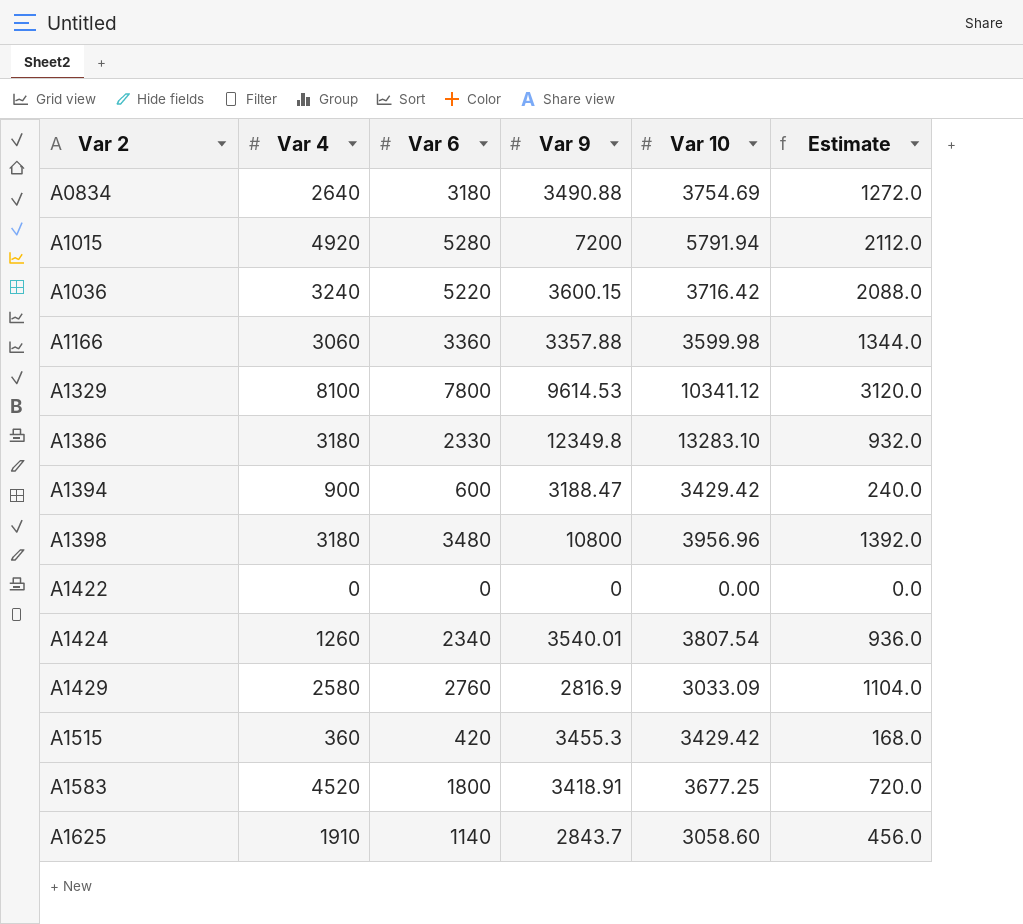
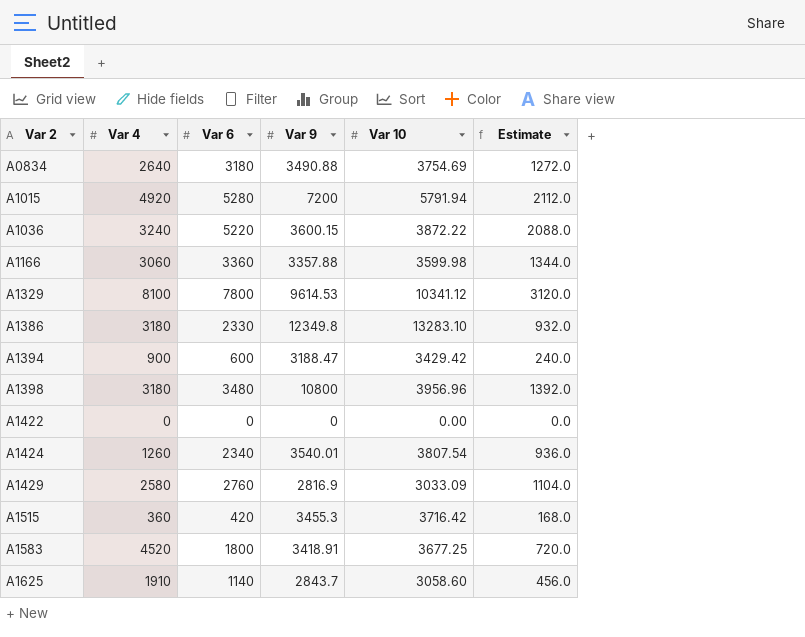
A1036 | Var 10: 3716.42 -> 3872.22
A1515 | Var 10: 3429.42 -> 3716.42

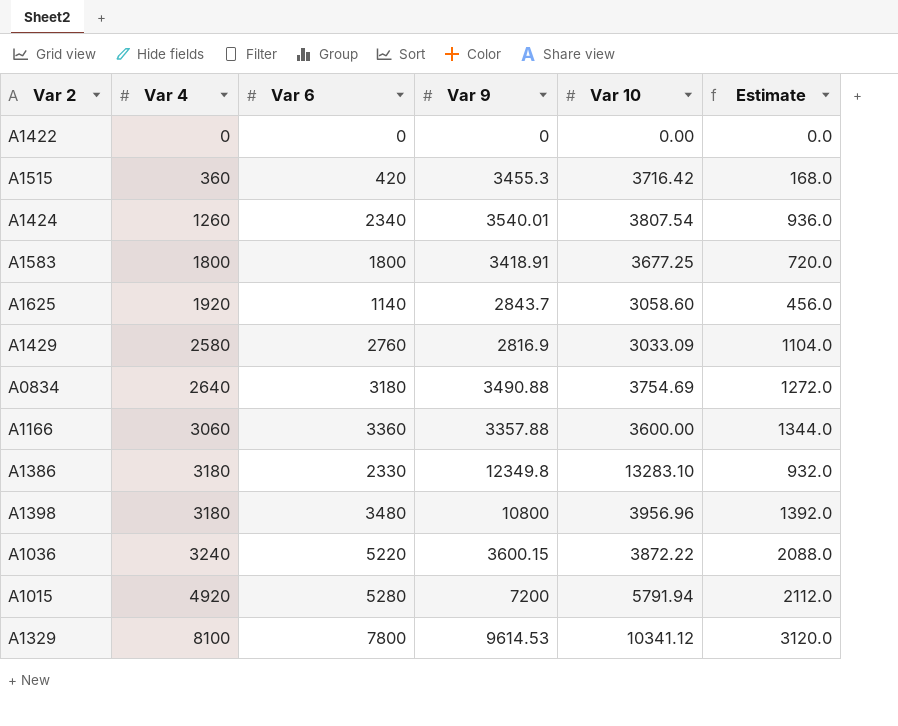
row order: Var 2 ascending -> Var 4 ascending
row A1394: 900 | 600 | 3188.47 | 3429.42 | 240.0 -> none
A1583 | Var 4: 4520 -> 1800
A1625 | Var 4: 1910 -> 1920
A1166 | Var 10: 3599.98 -> 3600.00

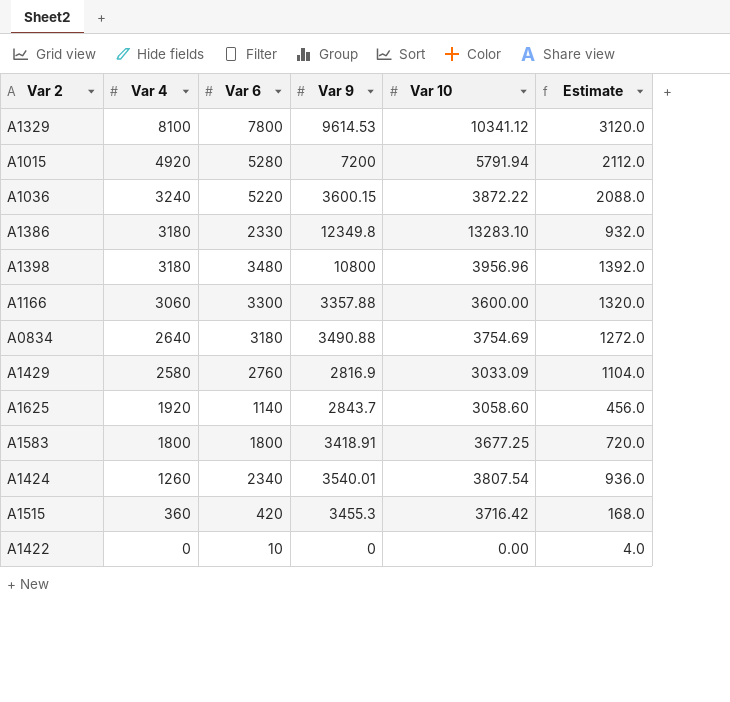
row order: Var 4 ascending -> Var 4 descending
A1166 | Var 6: 3360 -> 3300
A1166 | Estimate: 1344.0 -> 1320.0
A1422 | Var 6: 0 -> 10
A1422 | Estimate: 0.0 -> 4.0

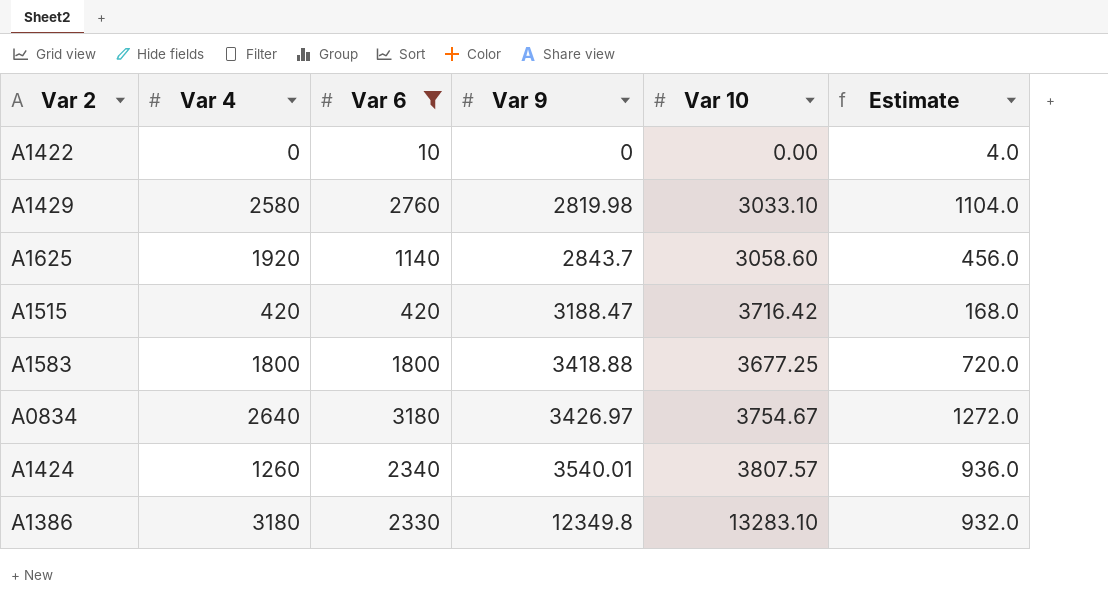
filter: none -> Var 6 <= 3180
row order: Var 4 descending -> Var 9 ascending
A1429 | Var 9: 2816.9 -> 2819.98
A1429 | Var 10: 3033.09 -> 3033.10
A1515 | Var 4: 360 -> 420
A1515 | Var 9: 3455.3 -> 3188.47
A1583 | Var 9: 3418.91 -> 3418.88
A0834 | Var 9: 3490.88 -> 3426.97
A0834 | Var 10: 3754.69 -> 3754.67
A1424 | Var 10: 3807.54 -> 3807.57

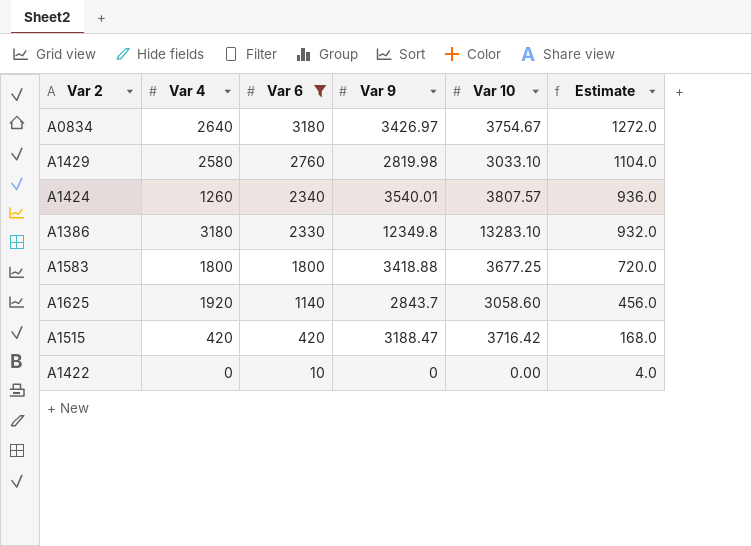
row order: Var 9 ascending -> Var 6 descending

